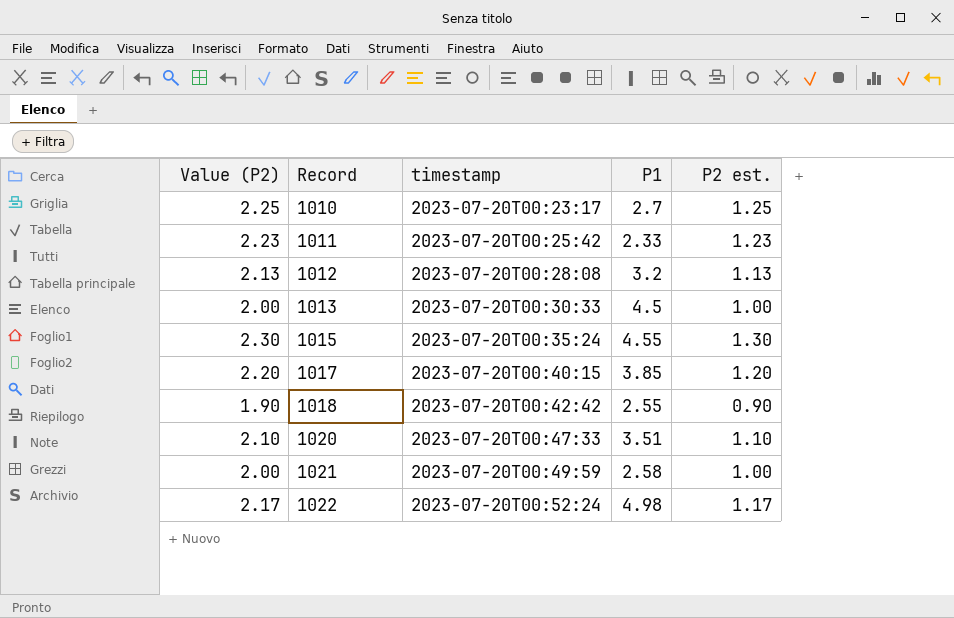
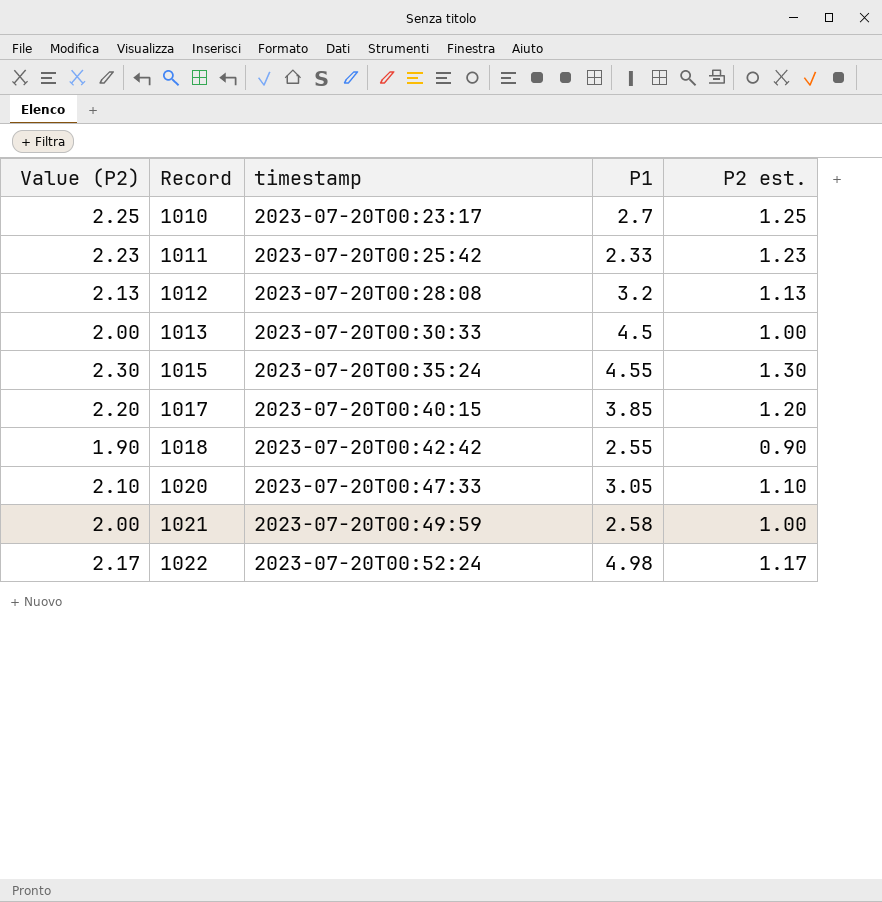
1020 | P1: 3.51 -> 3.05

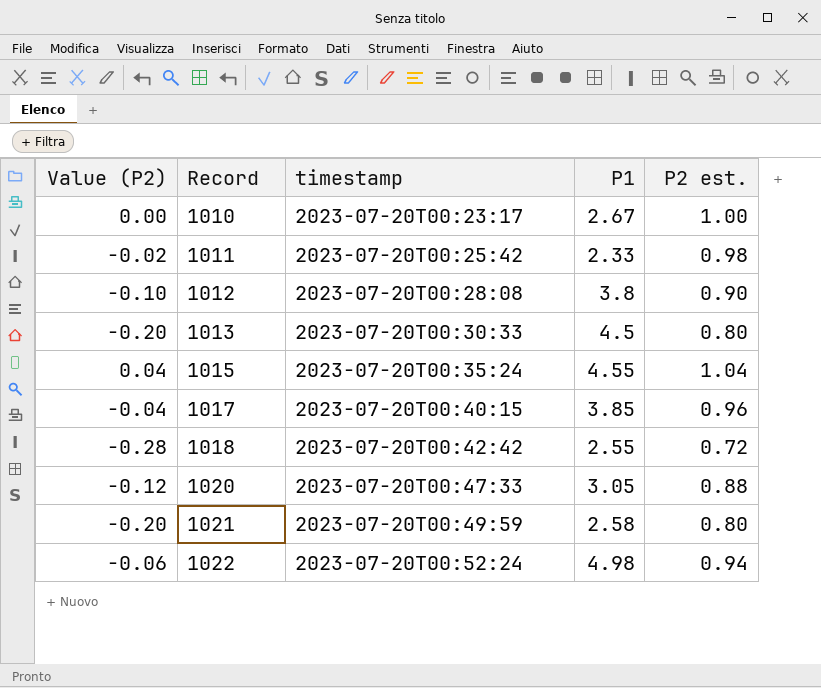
column Value (P2) | formula: [P2 est.] + 1 -> [P2 est.] - 1
1010 | P1: 2.7 -> 2.67
1010 | P2 est.: 1.25 -> 1.00
1011 | P2 est.: 1.23 -> 0.98
1012 | P1: 3.2 -> 3.8
1012 | P2 est.: 1.13 -> 0.90
1013 | P2 est.: 1.00 -> 0.80
1015 | P2 est.: 1.30 -> 1.04
1017 | P2 est.: 1.20 -> 0.96
1018 | P2 est.: 0.90 -> 0.72
1020 | P2 est.: 1.10 -> 0.88
1021 | P2 est.: 1.00 -> 0.80
1022 | P2 est.: 1.17 -> 0.94

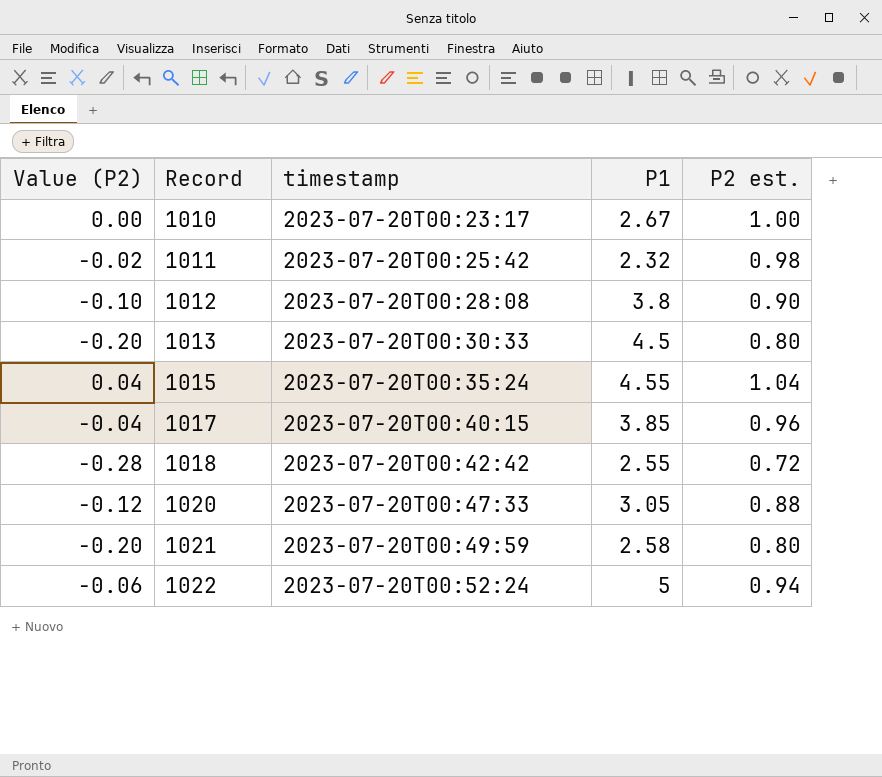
1011 | P1: 2.33 -> 2.32
1022 | P1: 4.98 -> 5

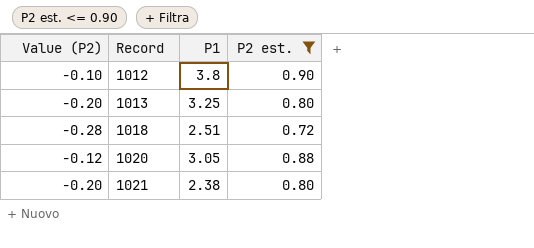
filter: none -> P2 est. <= 0.90
column timestamp | position: 3 -> none
1013 | P1: 4.5 -> 3.25
1018 | P1: 2.55 -> 2.51
1021 | P1: 2.58 -> 2.38

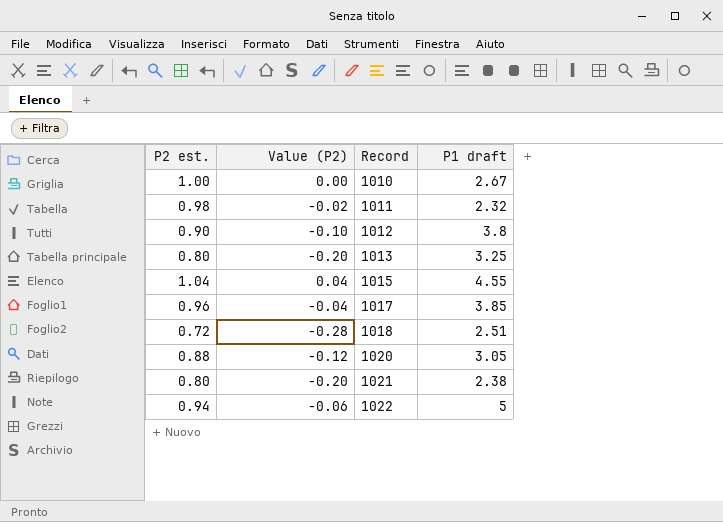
filter: P2 est. <= 0.90 -> none
column P2 est. | position: 4 -> 1
column name: P1 -> P1 draft

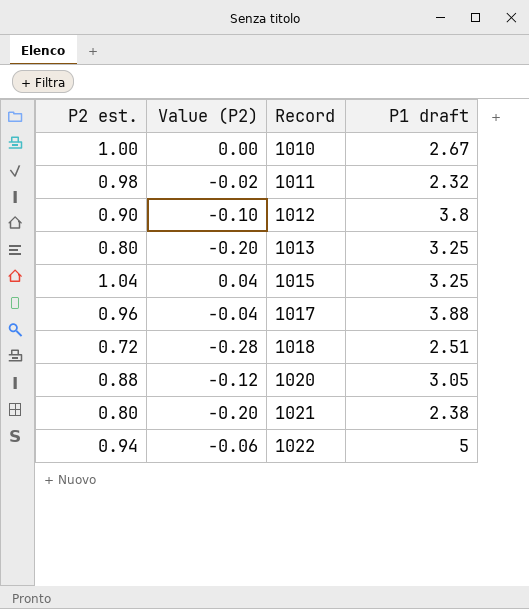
1015 | P1 draft: 4.55 -> 3.25
1017 | P1 draft: 3.85 -> 3.88

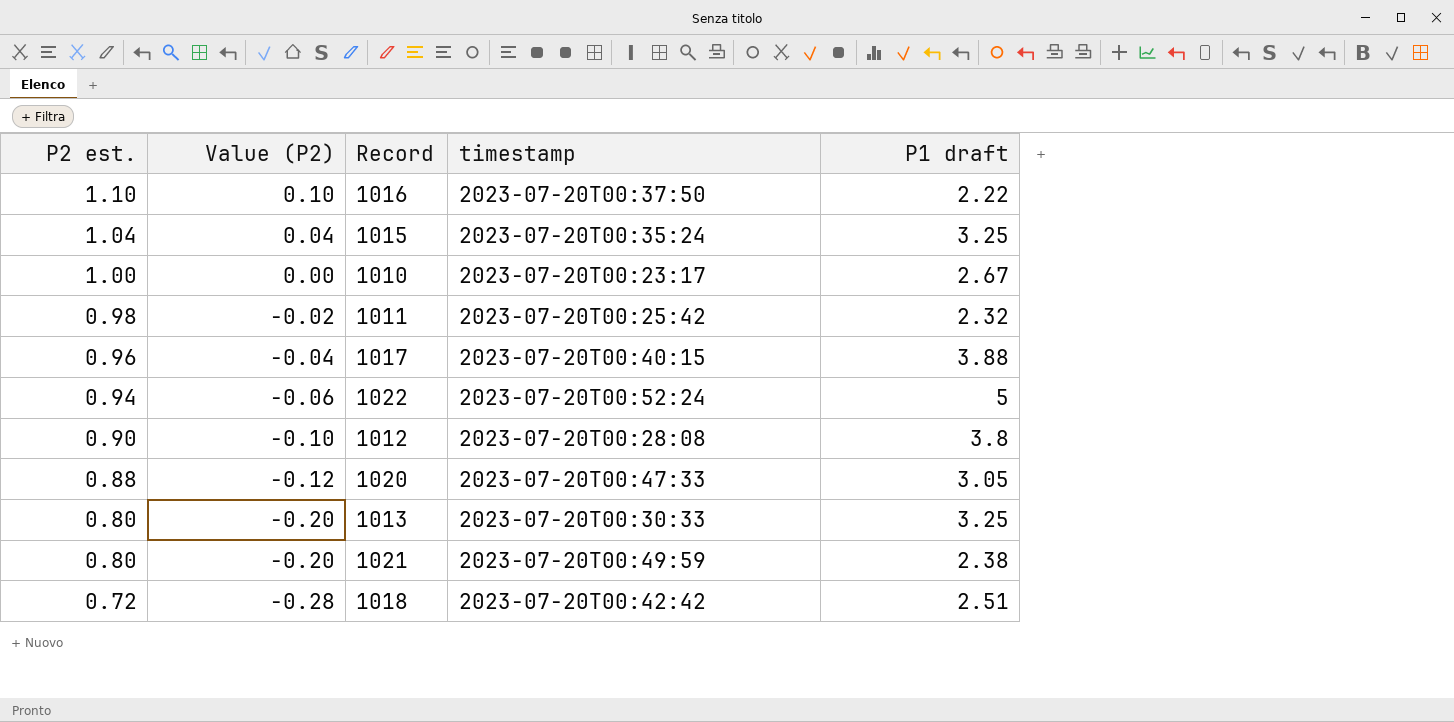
row order: Record ascending -> P2 est. descending
column timestamp | position: none -> 4
row 1016: none -> 1.10 | 0.10 | 2023-07-20T00:37:50 | 2.22

